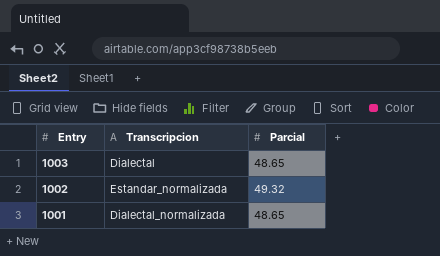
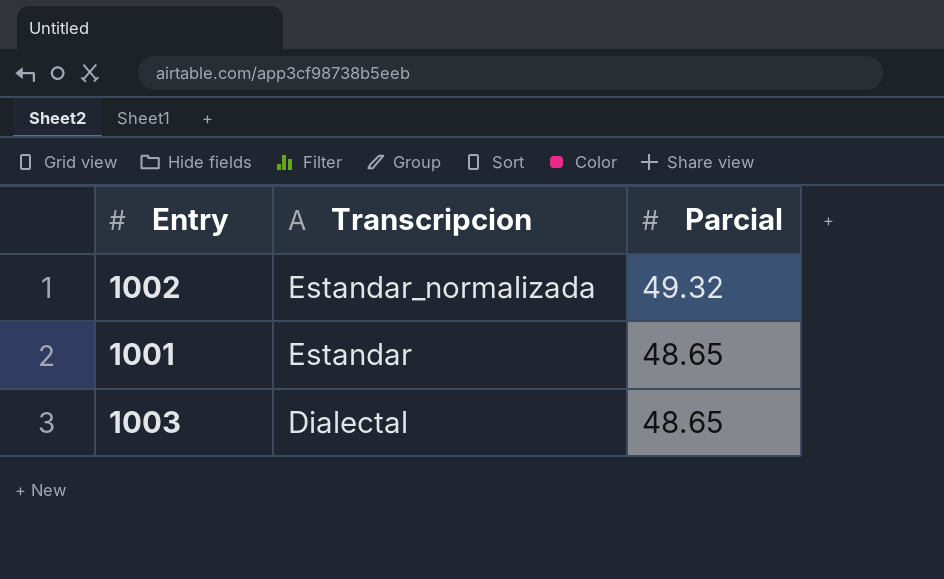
row order: Entry descending -> Transcripcion descending
1001 | Transcripcion: Dialectal_normalizada -> Estandar

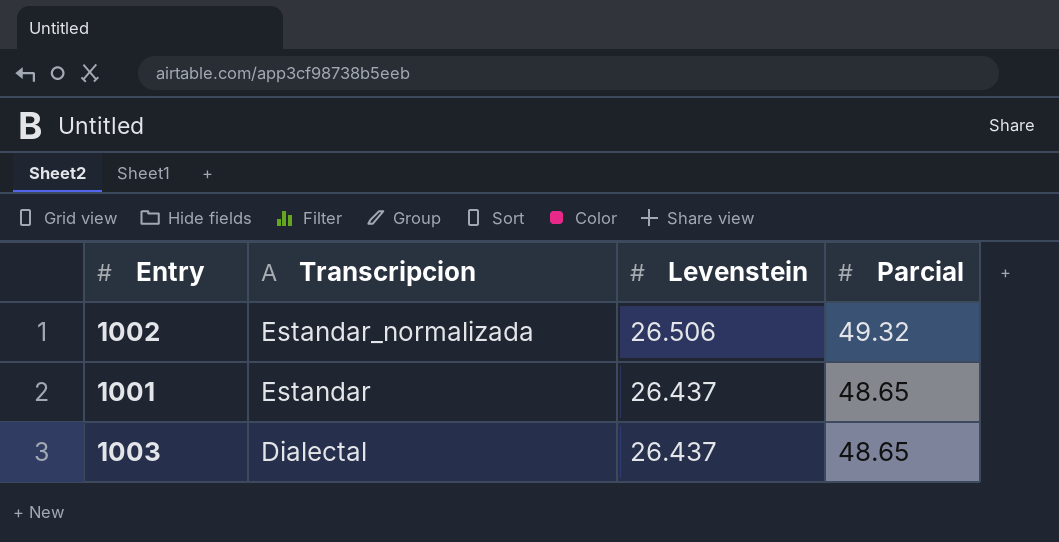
column Levenstein | position: none -> 3

